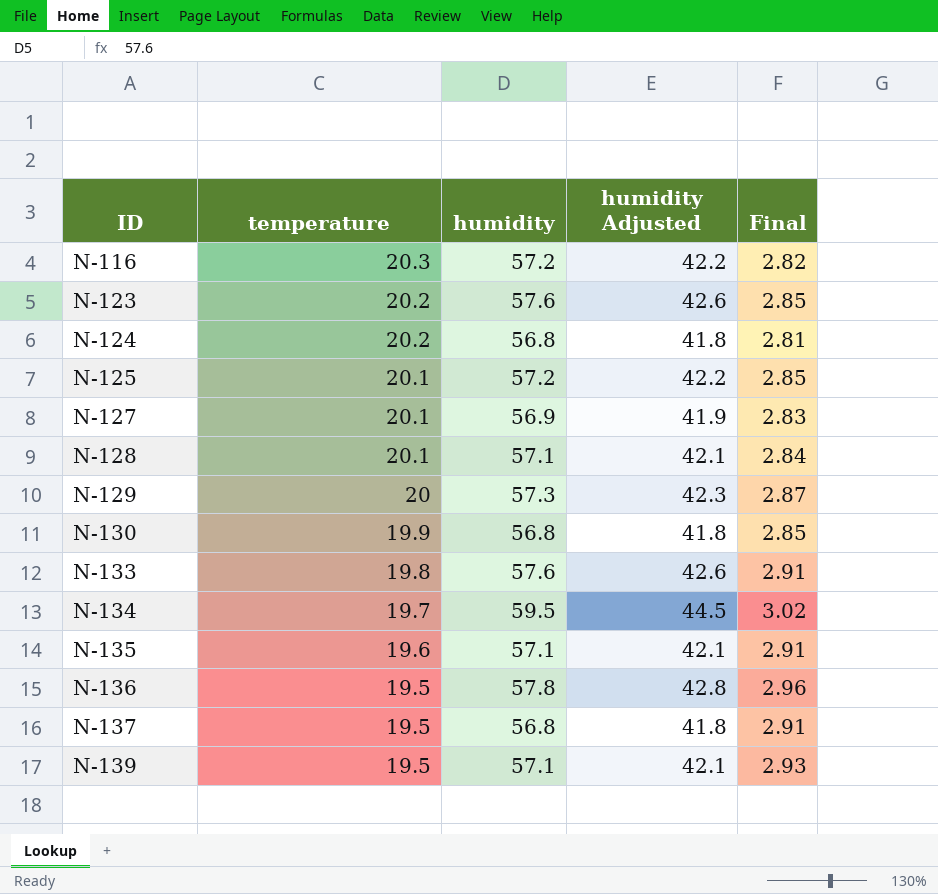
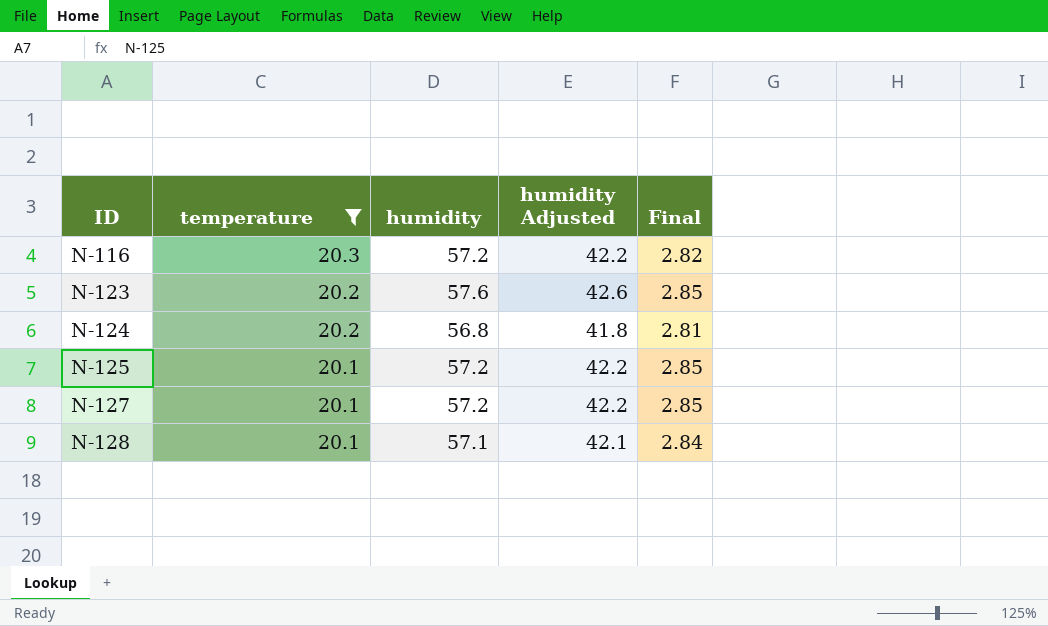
filter: none -> temperature >= 20.1
N-127 | humidity: 56.9 -> 57.2
N-127 | humidity Adjusted: 41.9 -> 42.2
N-127 | Final: 2.83 -> 2.85

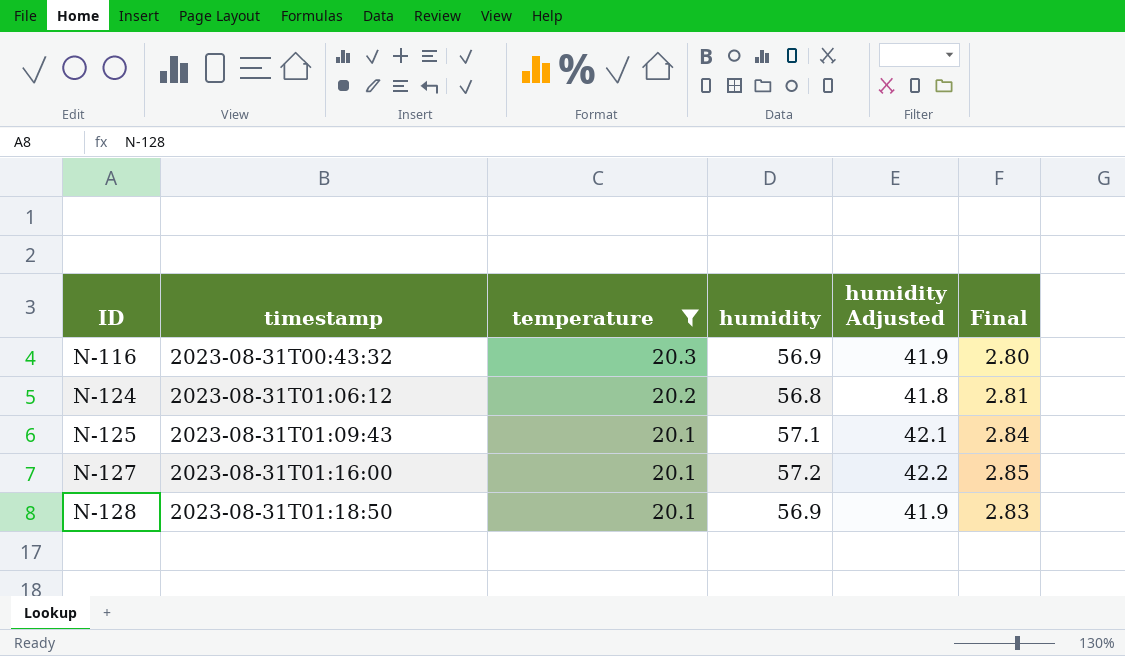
column timestamp | position: none -> 2
row N-123: 20.2 | 57.6 | 42.6 | 2.85 -> none
N-116 | humidity: 57.2 -> 56.9
N-116 | humidity Adjusted: 42.2 -> 41.9
N-116 | Final: 2.82 -> 2.80
N-125 | humidity: 57.2 -> 57.1
N-125 | humidity Adjusted: 42.2 -> 42.1
N-125 | Final: 2.85 -> 2.84
N-128 | humidity: 57.1 -> 56.9
N-128 | humidity Adjusted: 42.1 -> 41.9
N-128 | Final: 2.84 -> 2.83

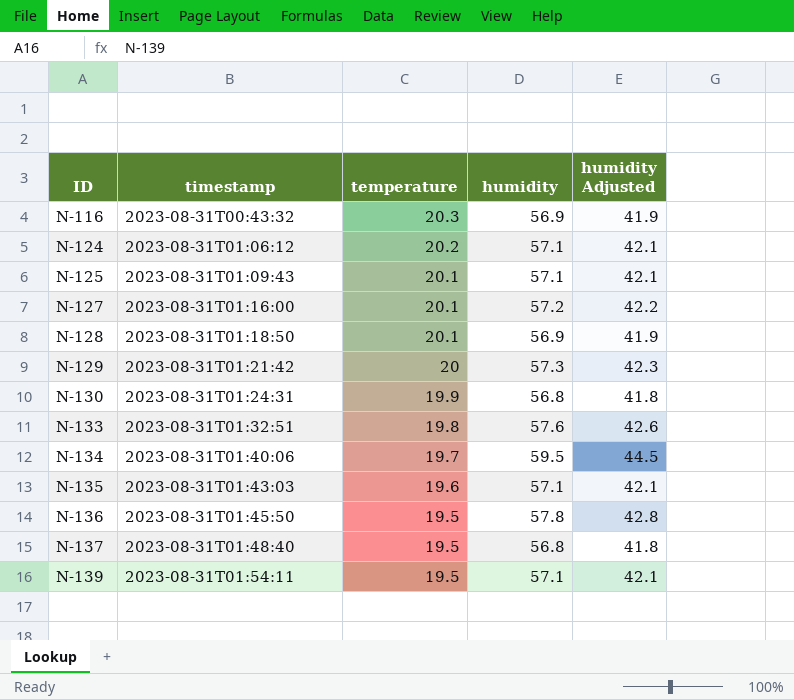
filter: temperature >= 20.1 -> none
column Final | formula: [humidity] / [temperature] -> none
N-124 | humidity: 56.8 -> 57.1
N-124 | humidity Adjusted: 41.8 -> 42.1

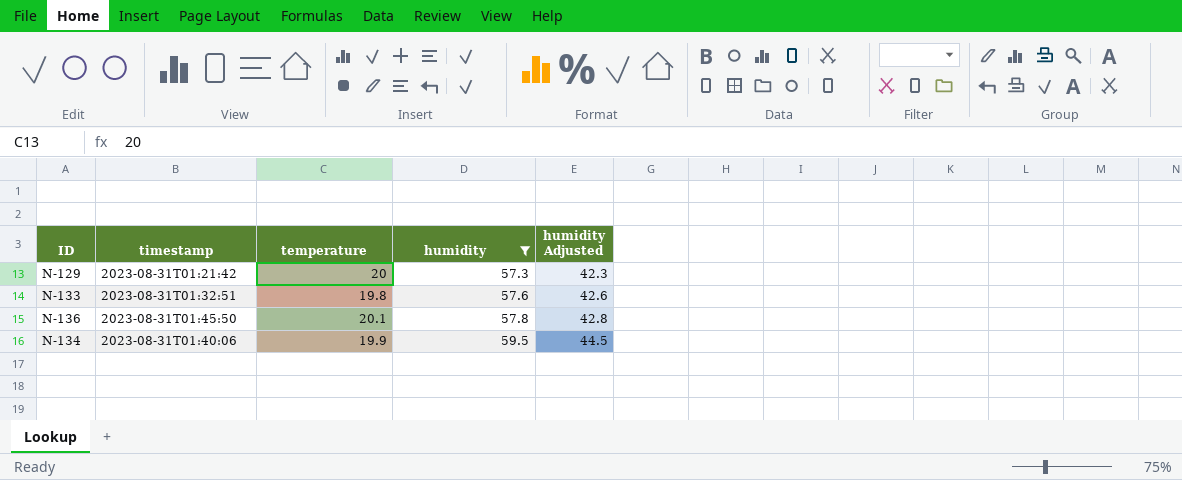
filter: none -> humidity >= 57.3
row order: ID ascending -> humidity ascending
N-136 | temperature: 19.5 -> 20.1
N-134 | temperature: 19.7 -> 19.9

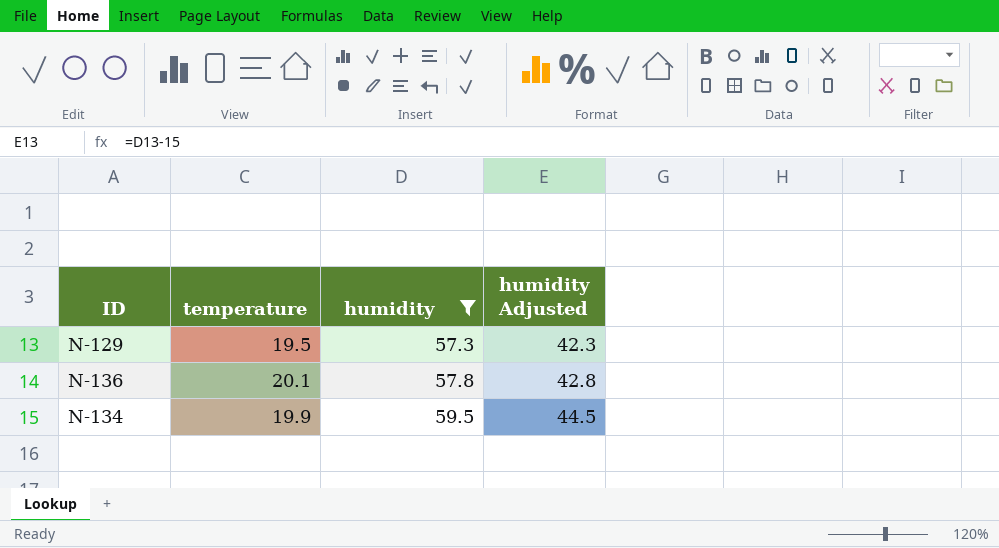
column timestamp | position: 2 -> none
row N-133: 2023-08-31T01:32:51 | 19.8 | 57.6 | 42.6 -> none
N-129 | temperature: 20 -> 19.5

